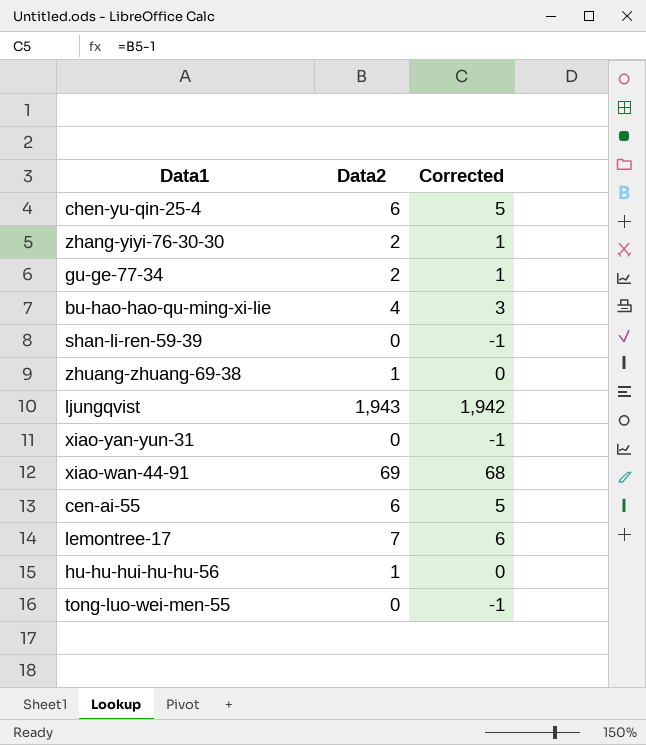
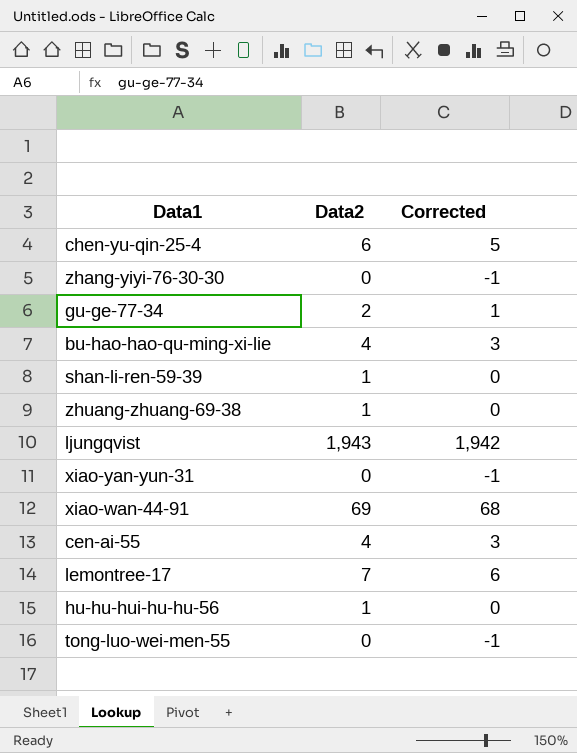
zhang-yiyi-76-30-30 | Data2: 2 -> 0
zhang-yiyi-76-30-30 | Corrected: 1 -> -1
shan-li-ren-59-39 | Data2: 0 -> 1
shan-li-ren-59-39 | Corrected: -1 -> 0
cen-ai-55 | Data2: 6 -> 4
cen-ai-55 | Corrected: 5 -> 3

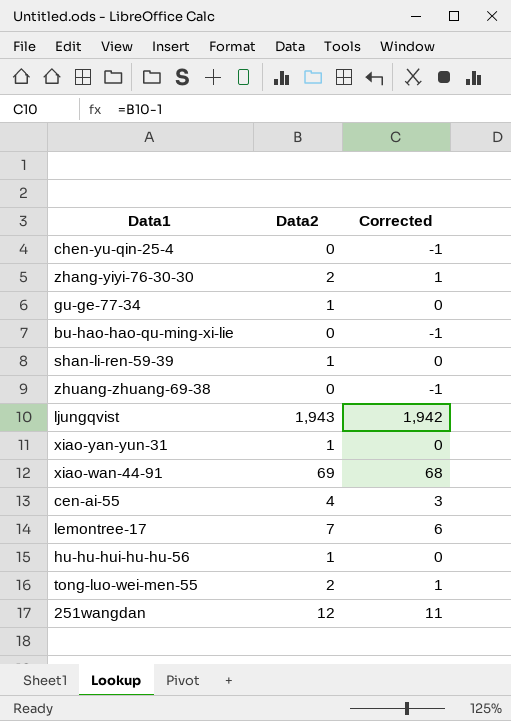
chen-yu-qin-25-4 | Data2: 6 -> 0
chen-yu-qin-25-4 | Corrected: 5 -> -1
zhang-yiyi-76-30-30 | Data2: 0 -> 2
zhang-yiyi-76-30-30 | Corrected: -1 -> 1
gu-ge-77-34 | Data2: 2 -> 1
gu-ge-77-34 | Corrected: 1 -> 0
bu-hao-hao-qu-ming-xi-lie | Data2: 4 -> 0
bu-hao-hao-qu-ming-xi-lie | Corrected: 3 -> -1
zhuang-zhuang-69-38 | Data2: 1 -> 0
zhuang-zhuang-69-38 | Corrected: 0 -> -1
xiao-yan-yun-31 | Data2: 0 -> 1
xiao-yan-yun-31 | Corrected: -1 -> 0
tong-luo-wei-men-55 | Data2: 0 -> 2
tong-luo-wei-men-55 | Corrected: -1 -> 1
row 251wangdan: none -> 12 | 11

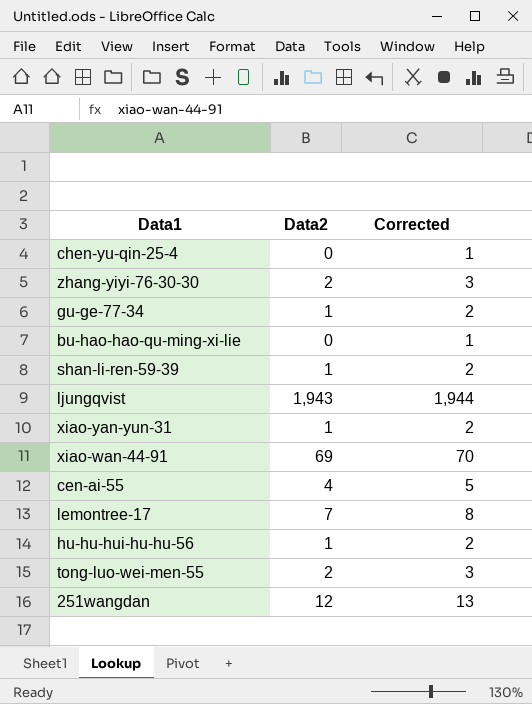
column Corrected | formula: [Data2] - 1 -> [Data2] + 1
row zhuang-zhuang-69-38: 0 | -1 -> none

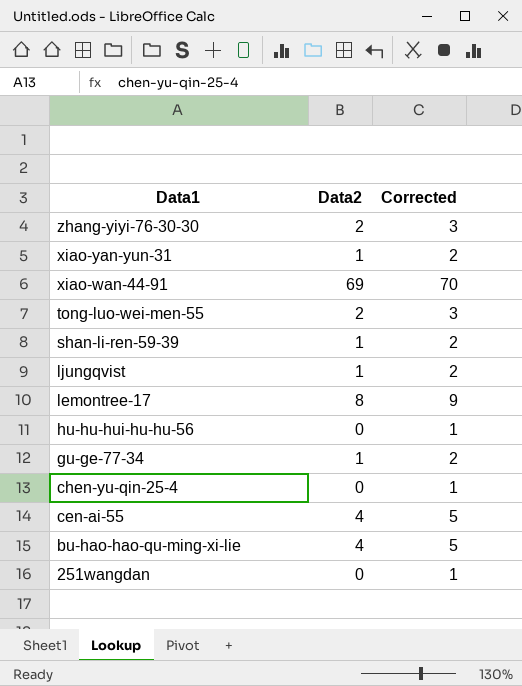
row order: none -> Data1 descending
ljungqvist | Data2: 1,943 -> 1
ljungqvist | Corrected: 1,944 -> 2
lemontree-17 | Data2: 7 -> 8
lemontree-17 | Corrected: 8 -> 9
hu-hu-hui-hu-hu-56 | Data2: 1 -> 0
hu-hu-hui-hu-hu-56 | Corrected: 2 -> 1
bu-hao-hao-qu-ming-xi-lie | Data2: 0 -> 4
bu-hao-hao-qu-ming-xi-lie | Corrected: 1 -> 5
251wangdan | Data2: 12 -> 0
251wangdan | Corrected: 13 -> 1

